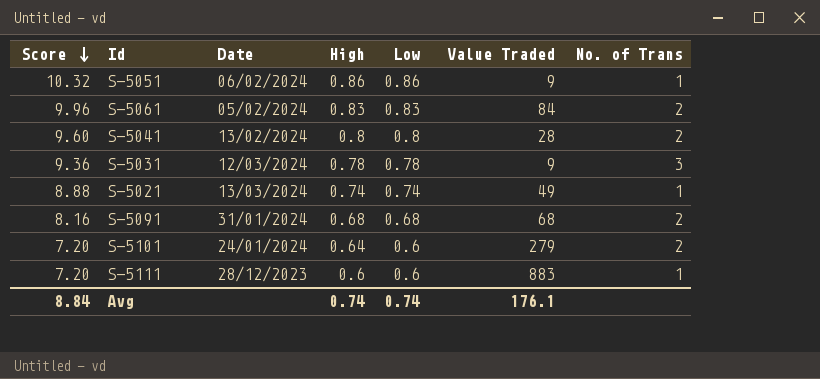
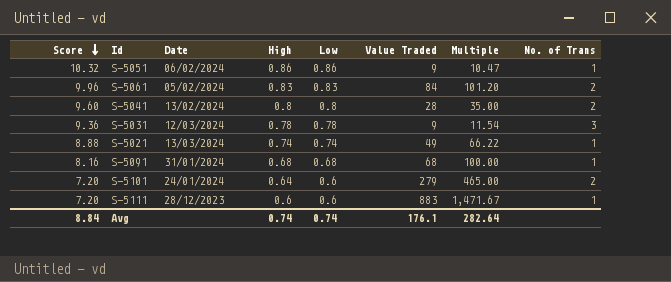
column Multiple | formula: none -> [Value Traded] / [Low]
S-5091 | No. of Trans: 2 -> 1

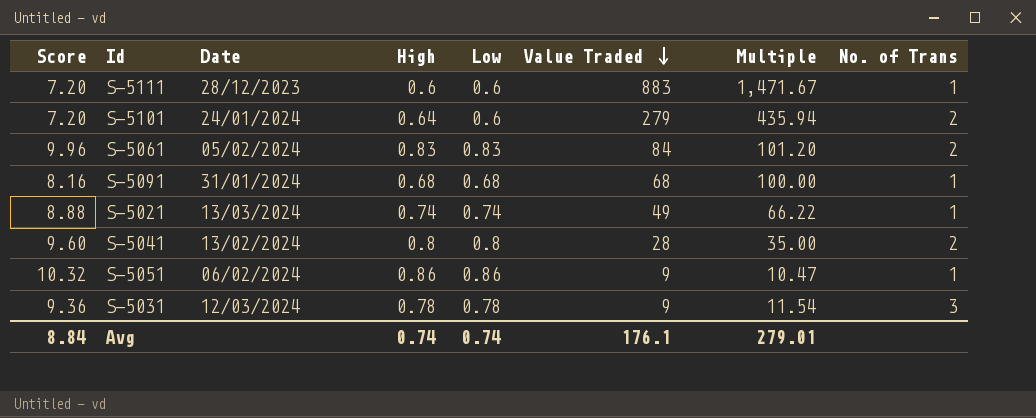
row order: Score descending -> Value Traded descending
column Multiple | formula: [Value Traded] / [Low] -> [Value Traded] / [High]
Avg | Multiple: 282.64 -> 279.01

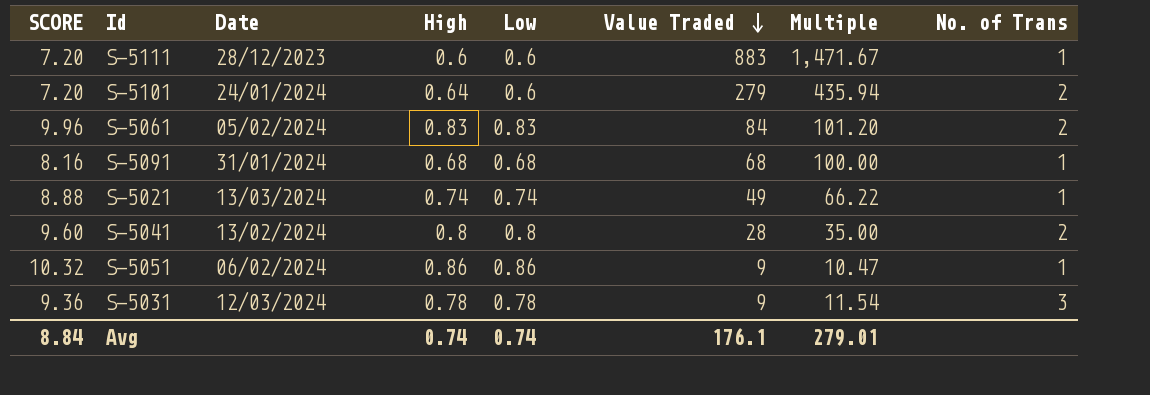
column name: Score -> SCORE

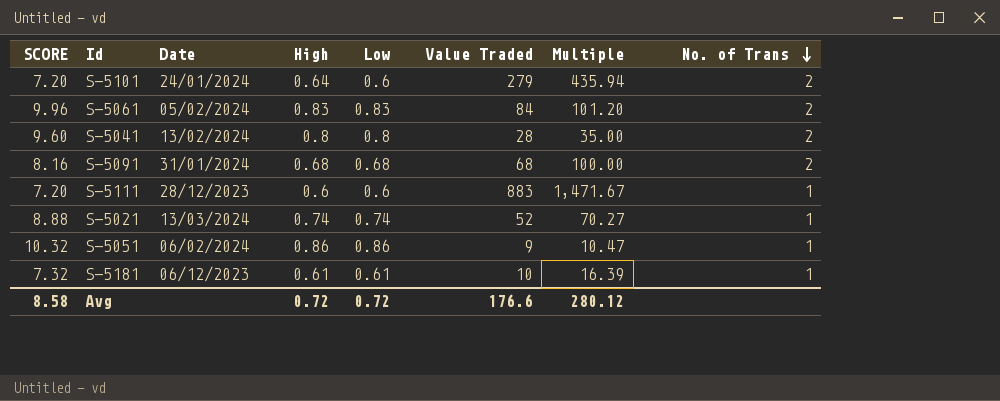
row order: Value Traded descending -> No. of Trans descending
row S-5031: 9.36 | 12/03/2024 | 0.78 | 0.78 | 9 | 11.54 | 3 -> none
S-5091 | No. of Trans: 1 -> 2
S-5021 | Value Traded: 49 -> 52
S-5021 | Multiple: 66.22 -> 70.27
row S-5181: none -> 7.32 | 06/12/2023 | 0.61 | 0.61 | 10 | 16.39 | 1
Avg | SCORE: 8.84 -> 8.58
Avg | High: 0.74 -> 0.72
Avg | Low: 0.74 -> 0.72
Avg | Value Traded: 176.1 -> 176.6
Avg | Multiple: 279.01 -> 280.12

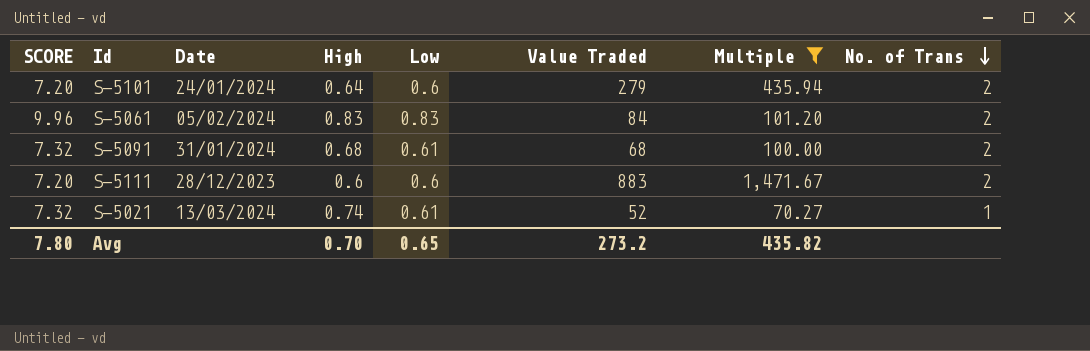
filter: none -> Multiple >= 70.27
S-5091 | SCORE: 8.16 -> 7.32
S-5091 | Low: 0.68 -> 0.61
S-5111 | No. of Trans: 1 -> 2
S-5021 | SCORE: 8.88 -> 7.32
S-5021 | Low: 0.74 -> 0.61
Avg | SCORE: 8.58 -> 7.80
Avg | High: 0.72 -> 0.70
Avg | Low: 0.72 -> 0.65
Avg | Value Traded: 176.6 -> 273.2
Avg | Multiple: 280.12 -> 435.82

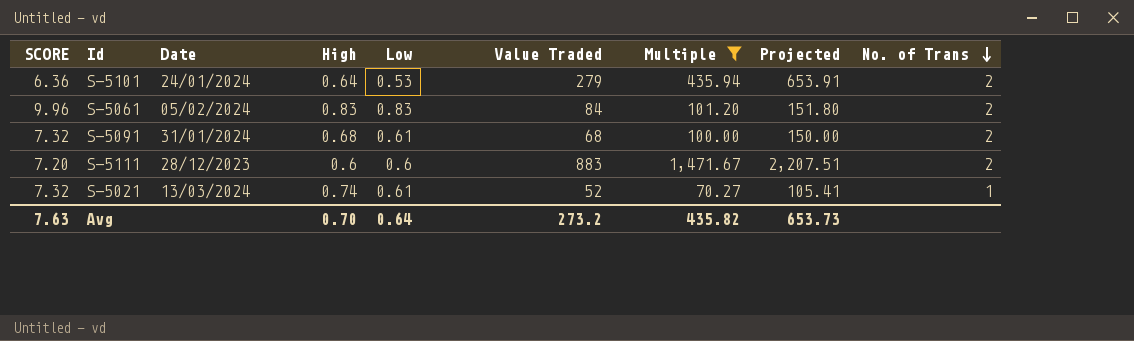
column Projected | formula: none -> [Multiple] * 1.5
S-5101 | SCORE: 7.20 -> 6.36
S-5101 | Low: 0.6 -> 0.53
Avg | SCORE: 7.80 -> 7.63
Avg | Low: 0.65 -> 0.64

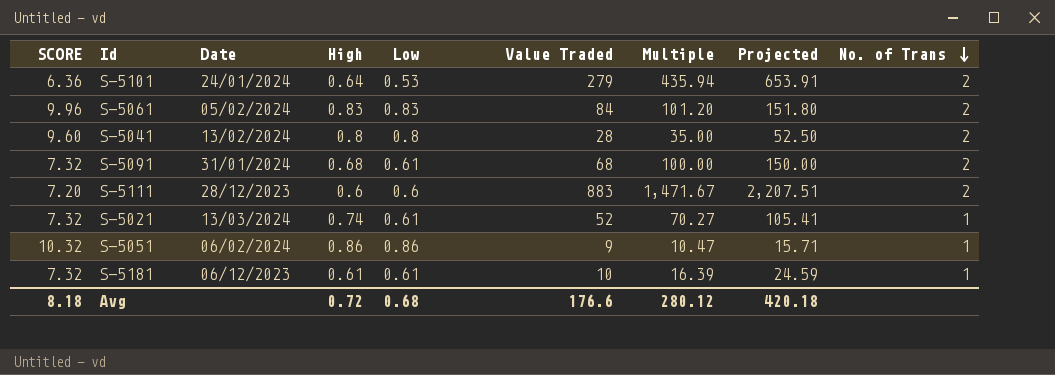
filter: Multiple >= 70.27 -> none
Avg | SCORE: 7.63 -> 8.18
Avg | High: 0.70 -> 0.72
Avg | Low: 0.64 -> 0.68
Avg | Value Traded: 273.2 -> 176.6
Avg | Multiple: 435.82 -> 280.12
Avg | Projected: 653.73 -> 420.18

